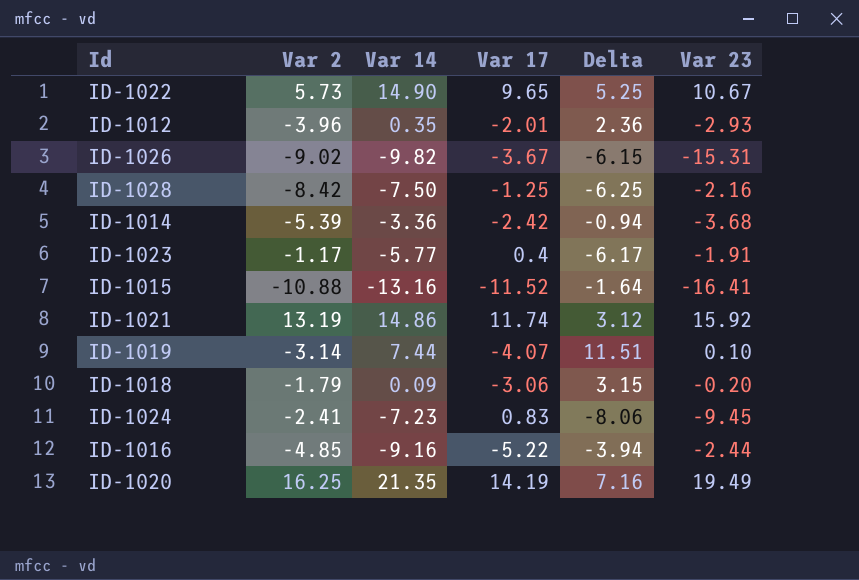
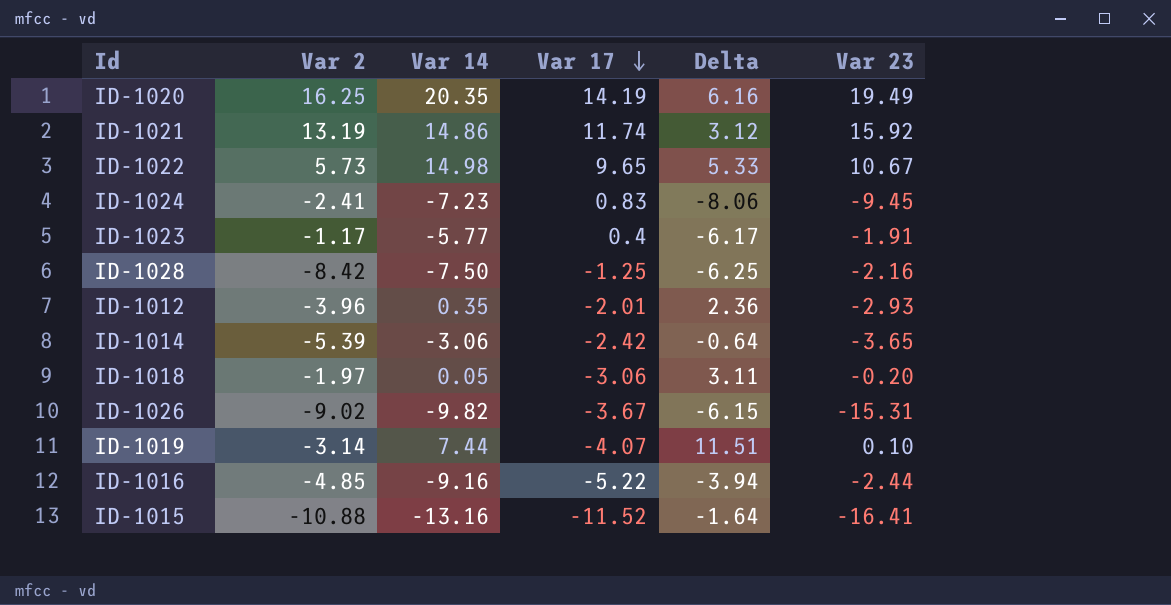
row order: none -> Var 17 descending
ID-1020 | Var 14: 21.35 -> 20.35
ID-1020 | Delta: 7.16 -> 6.16
ID-1022 | Var 14: 14.90 -> 14.98
ID-1022 | Delta: 5.25 -> 5.33
ID-1014 | Var 14: -3.36 -> -3.06
ID-1014 | Delta: -0.94 -> -0.64
ID-1014 | Var 23: -3.68 -> -3.65
ID-1018 | Var 2: -1.79 -> -1.97
ID-1018 | Var 14: 0.09 -> 0.05
ID-1018 | Delta: 3.15 -> 3.11

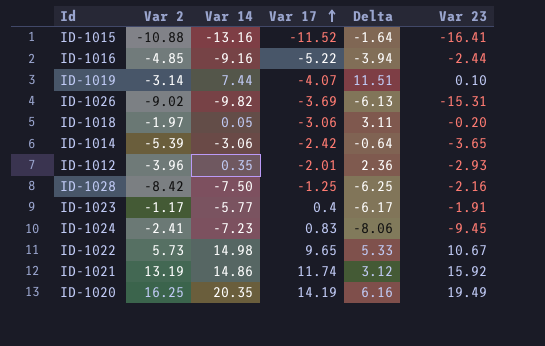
row order: Var 17 descending -> Var 17 ascending
ID-1026 | Var 17: -3.67 -> -3.69
ID-1026 | Delta: -6.15 -> -6.13

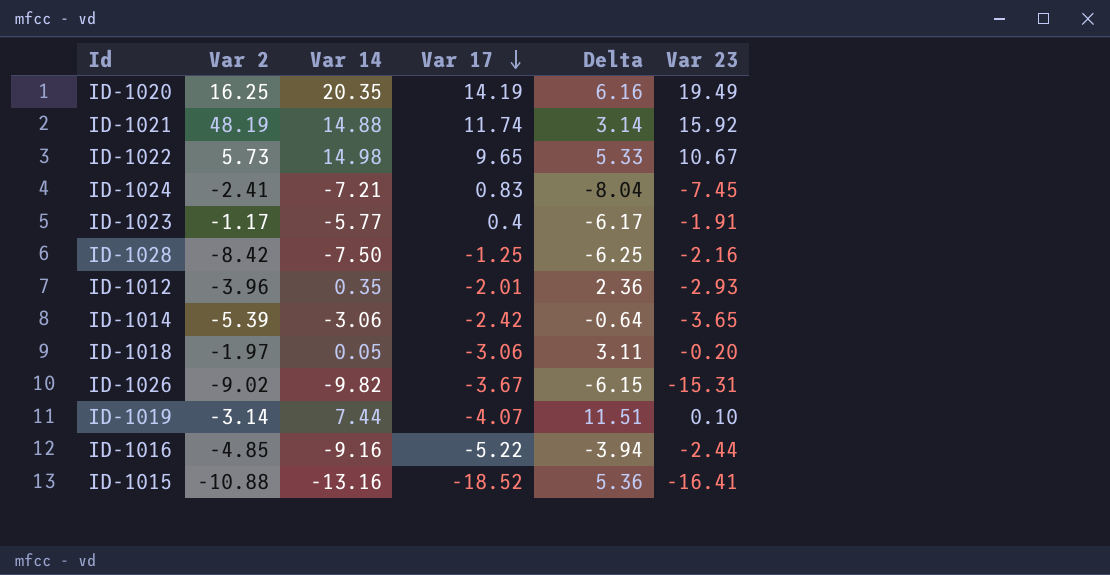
row order: Var 17 ascending -> Var 17 descending
ID-1021 | Var 2: 13.19 -> 48.19
ID-1021 | Var 14: 14.86 -> 14.88
ID-1021 | Delta: 3.12 -> 3.14
ID-1024 | Var 14: -7.23 -> -7.21
ID-1024 | Delta: -8.06 -> -8.04
ID-1024 | Var 23: -9.45 -> -7.45
ID-1026 | Var 17: -3.69 -> -3.67
ID-1026 | Delta: -6.13 -> -6.15
ID-1015 | Var 17: -11.52 -> -18.52
ID-1015 | Delta: -1.64 -> 5.36

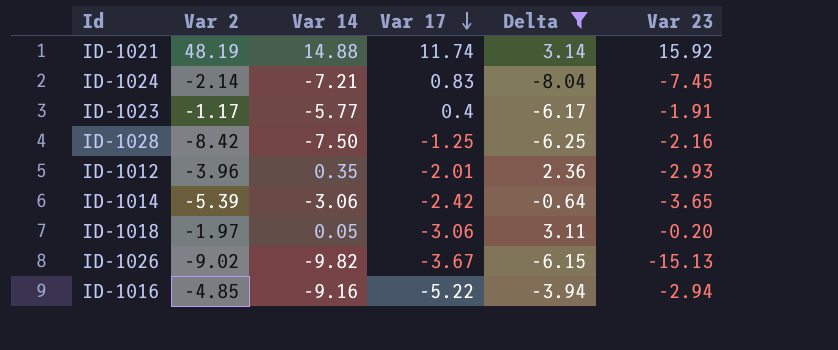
filter: none -> Delta <= 3.14
ID-1024 | Var 2: -2.41 -> -2.14
ID-1026 | Var 23: -15.31 -> -15.13
ID-1016 | Var 23: -2.44 -> -2.94

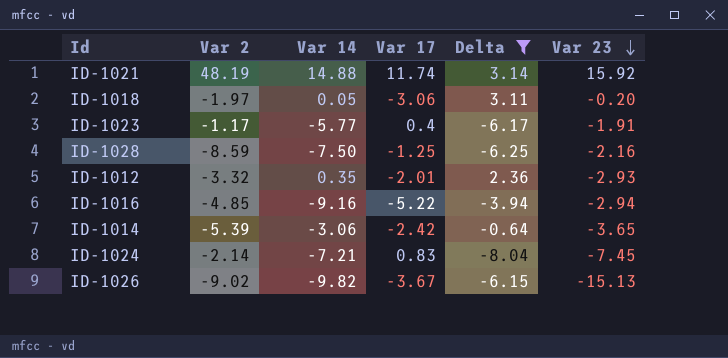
row order: Var 17 descending -> Var 23 descending
ID-1028 | Var 2: -8.42 -> -8.59
ID-1012 | Var 2: -3.96 -> -3.32

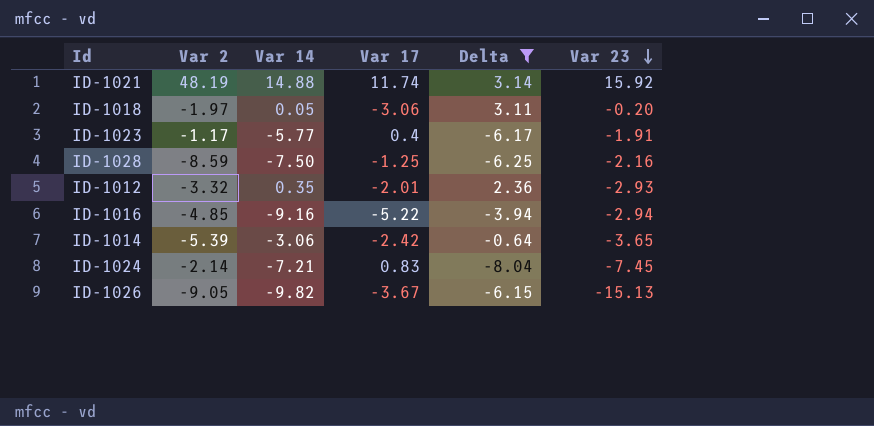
ID-1026 | Var 2: -9.02 -> -9.05

